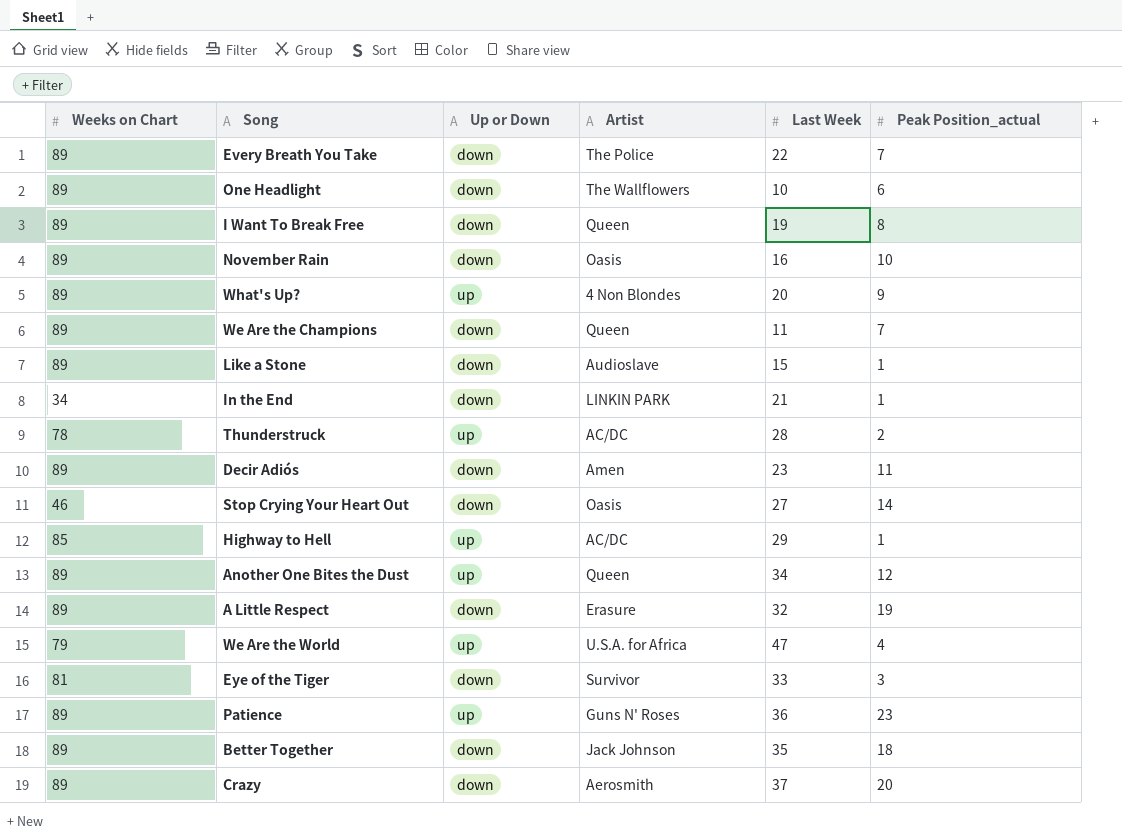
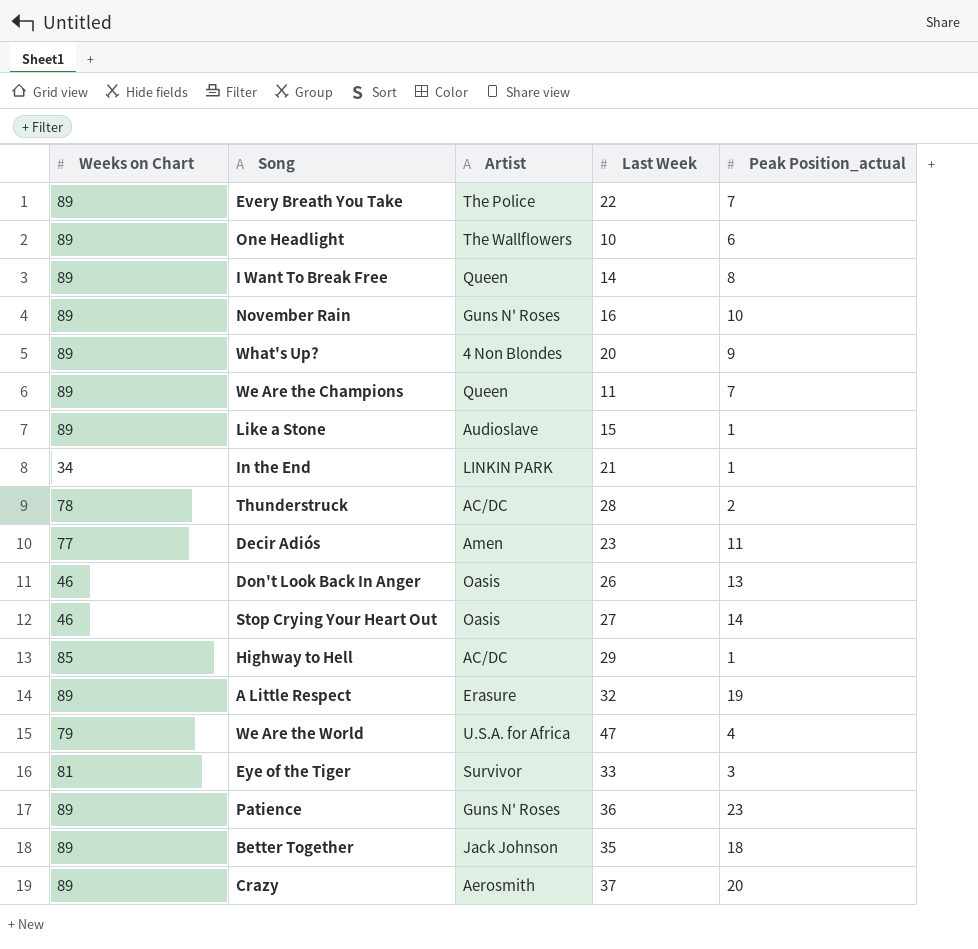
column Up or Down | position: 3 -> none
row Another One Bites the Dust: 89 | up | Queen | 34 | 12 -> none
I Want To Break Free | Last Week: 19 -> 14
November Rain | Artist: Oasis -> Guns N' Roses
Decir Adiós | Weeks on Chart: 89 -> 77
row Don't Look Back In Anger: none -> 46 | Oasis | 26 | 13

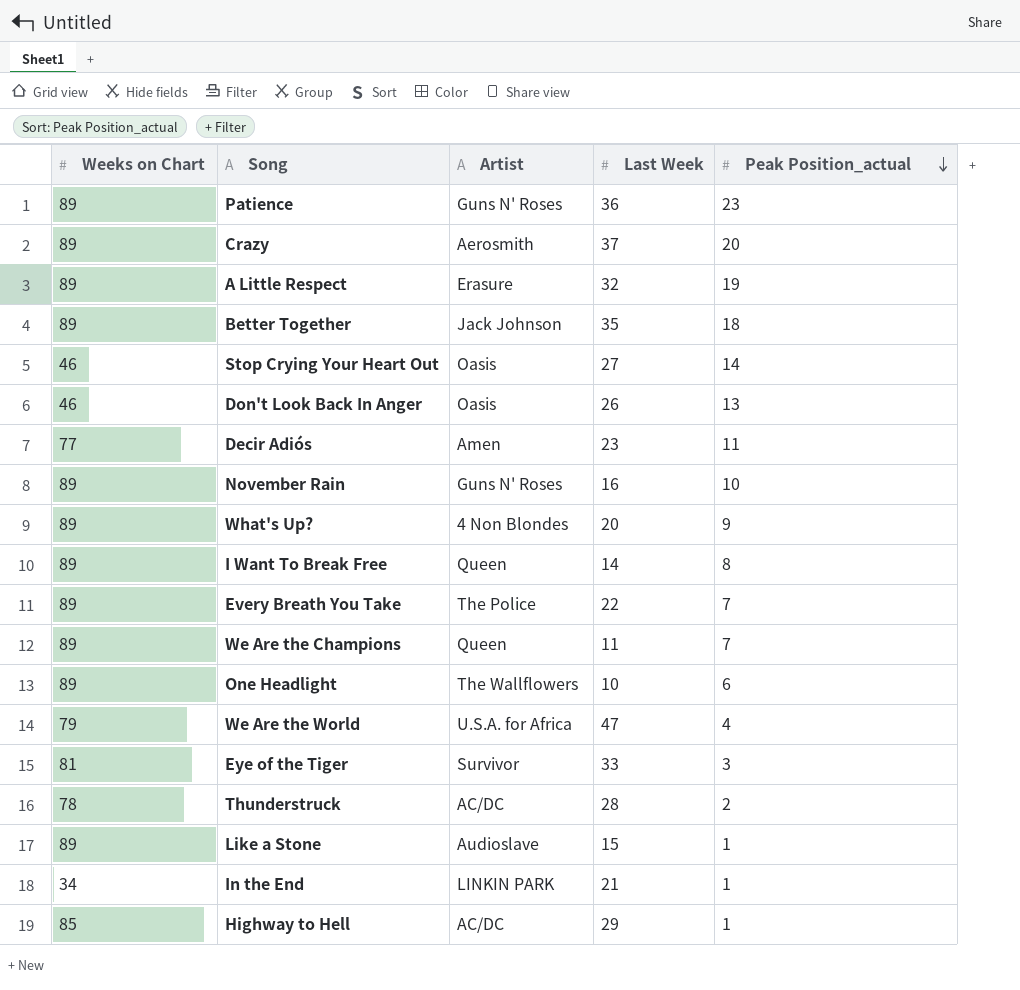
row order: none -> Peak Position_actual descending

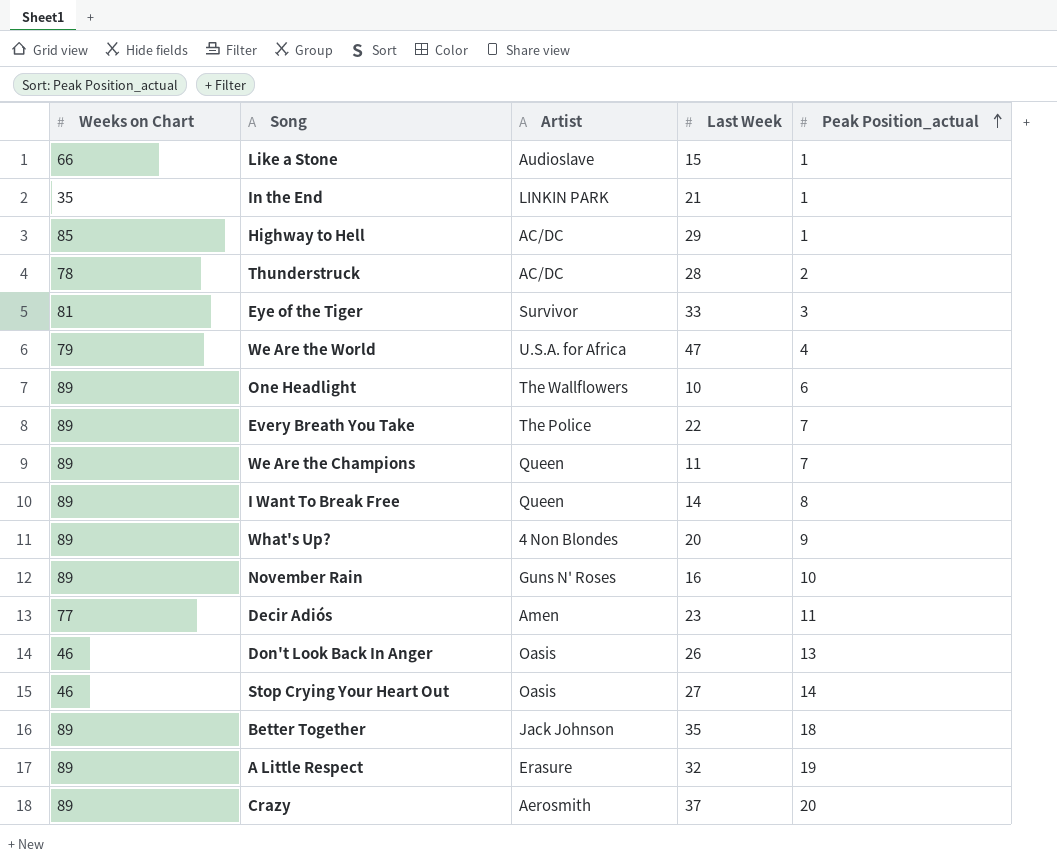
row order: Peak Position_actual descending -> Peak Position_actual ascending
row Patience: 89 | Guns N' Roses | 36 | 23 -> none
Like a Stone | Weeks on Chart: 89 -> 66
In the End | Weeks on Chart: 34 -> 35

